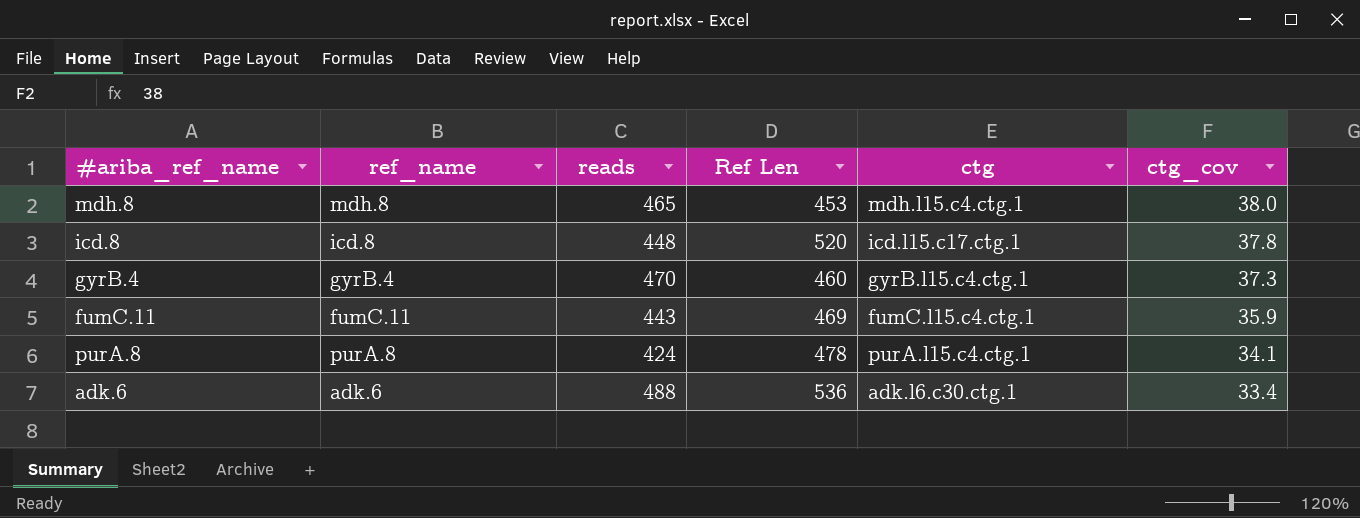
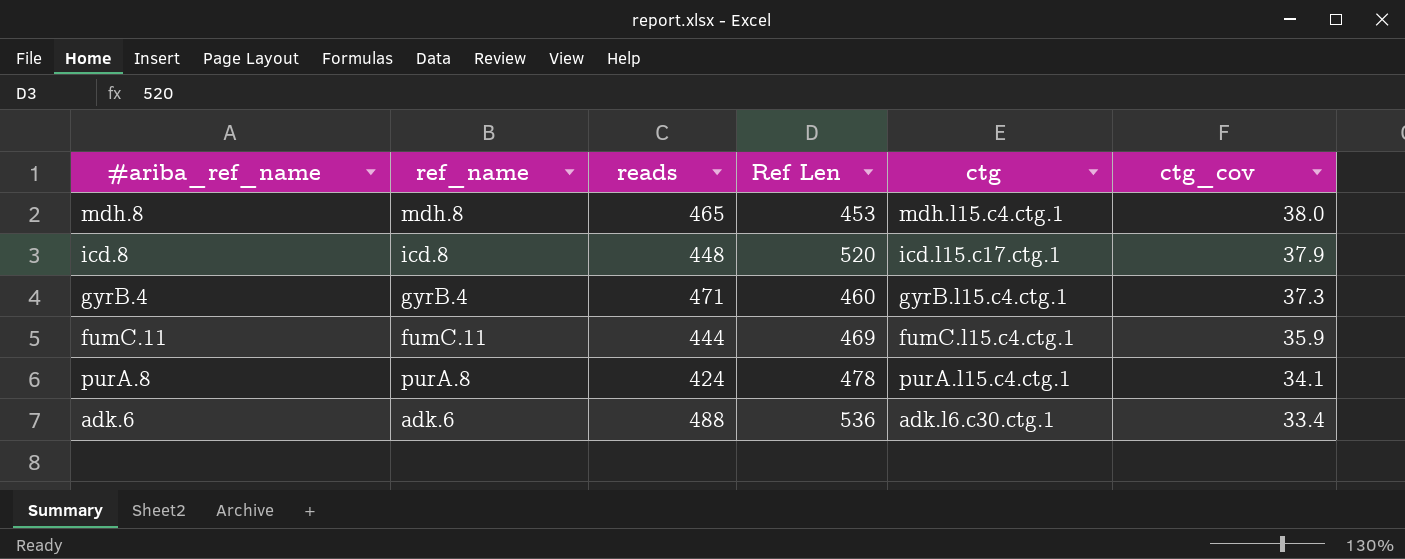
icd.8 | ctg_cov: 37.8 -> 37.9
gyrB.4 | reads: 470 -> 471
fumC.11 | reads: 443 -> 444

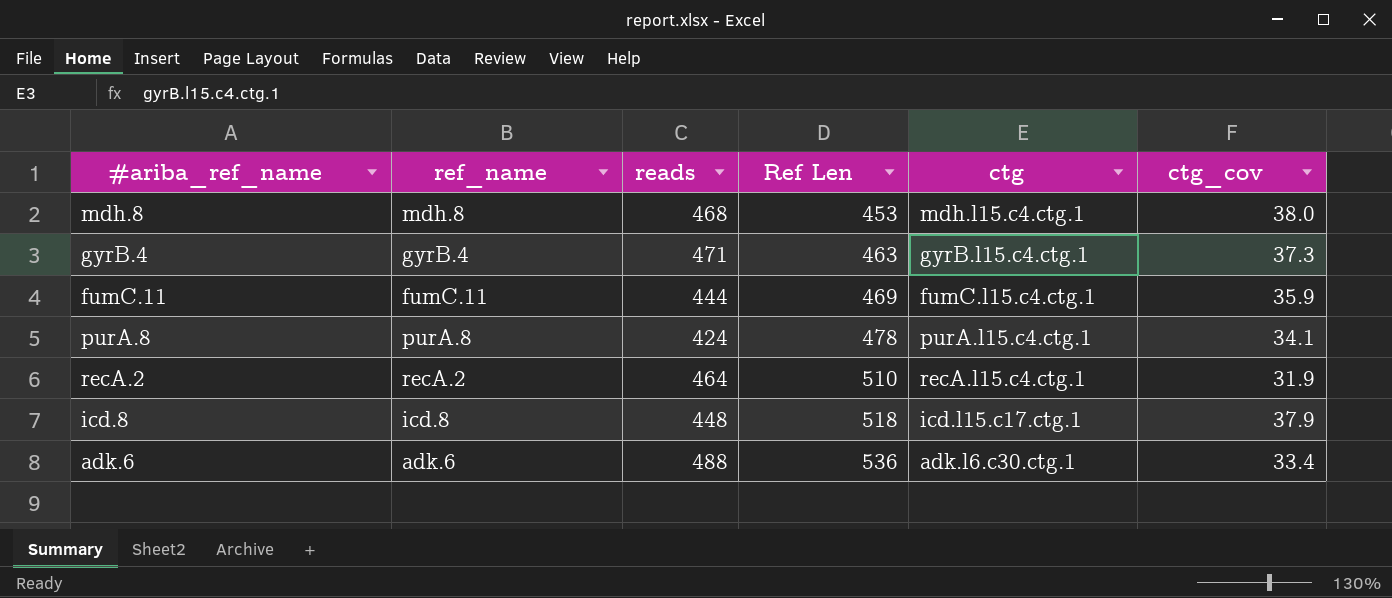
row order: ctg_cov descending -> Ref Len ascending
mdh.8 | reads: 465 -> 468
gyrB.4 | Ref Len: 460 -> 463
row recA.2: none -> recA.2 | 464 | 510 | recA.l15.c4.ctg.1 | 31.9
icd.8 | Ref Len: 520 -> 518

